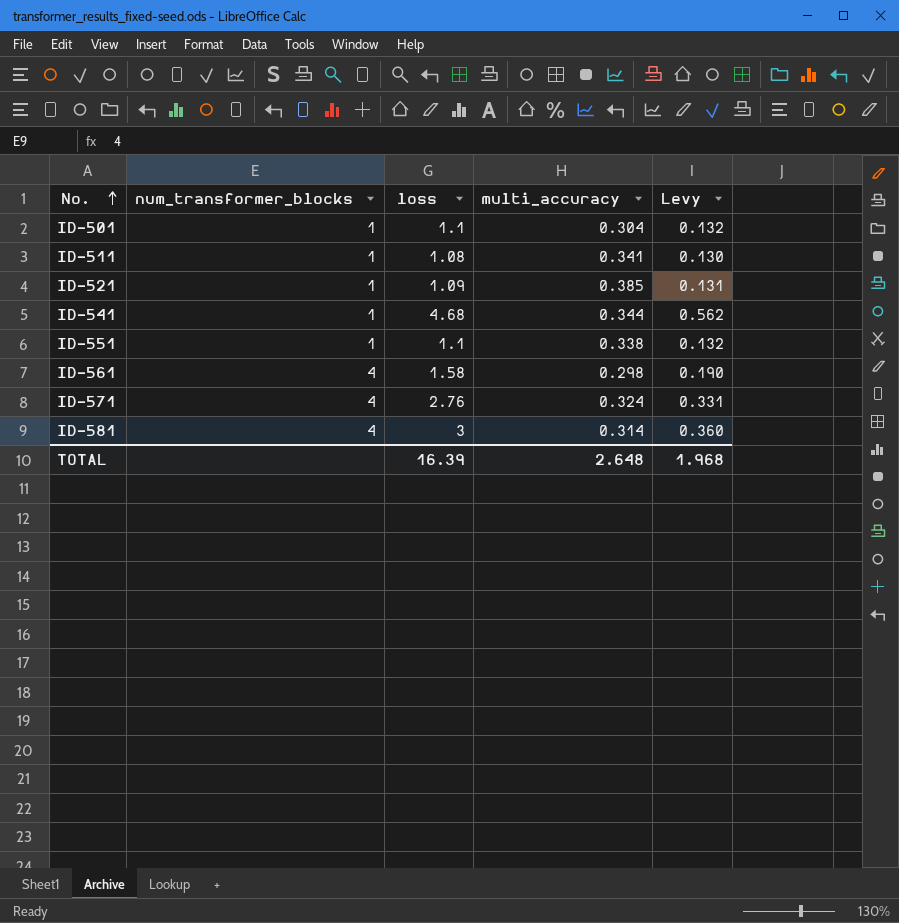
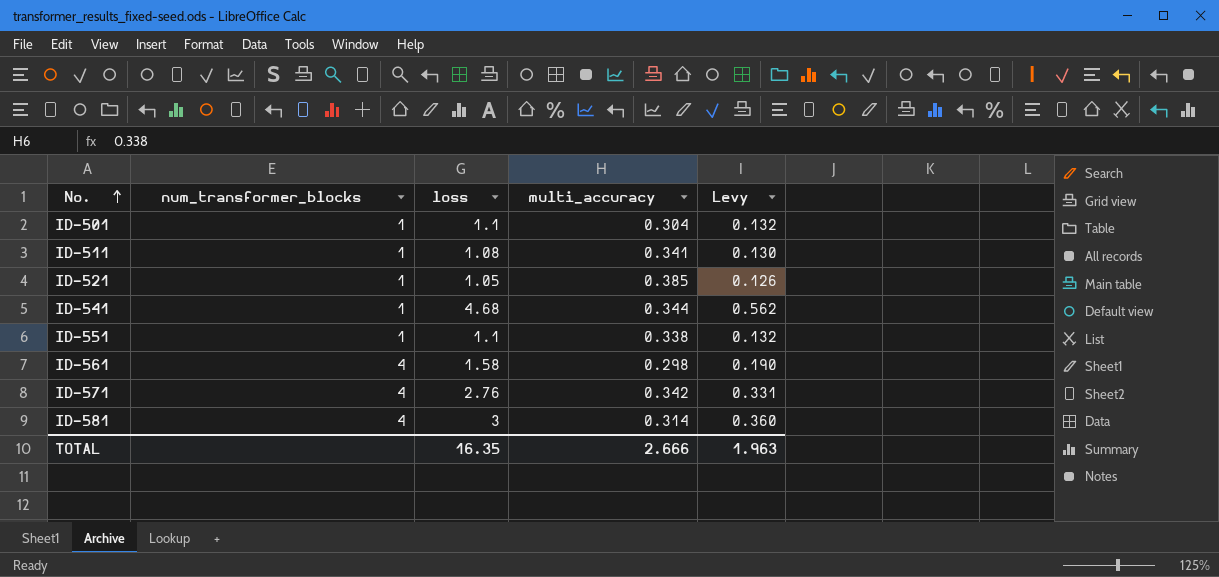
ID-521 | loss: 1.09 -> 1.05
ID-521 | Levy: 0.131 -> 0.126
ID-571 | multi_accuracy: 0.324 -> 0.342
TOTAL | loss: 16.39 -> 16.35
TOTAL | multi_accuracy: 2.648 -> 2.666
TOTAL | Levy: 1.968 -> 1.963

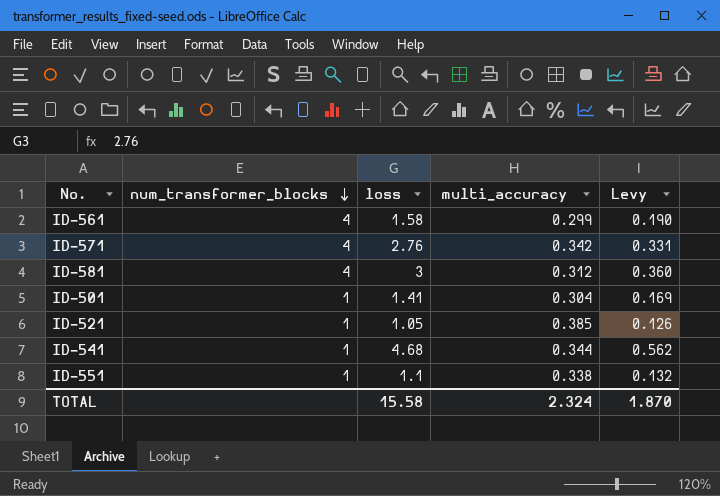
row order: No. ascending -> num_transformer_blocks descending
row ID-511: 1 | 1.08 | 0.341 | 0.130 -> none
ID-561 | multi_accuracy: 0.298 -> 0.299
ID-581 | multi_accuracy: 0.314 -> 0.312
ID-501 | loss: 1.1 -> 1.41
ID-501 | Levy: 0.132 -> 0.169
TOTAL | loss: 16.35 -> 15.58
TOTAL | multi_accuracy: 2.666 -> 2.324
TOTAL | Levy: 1.963 -> 1.870

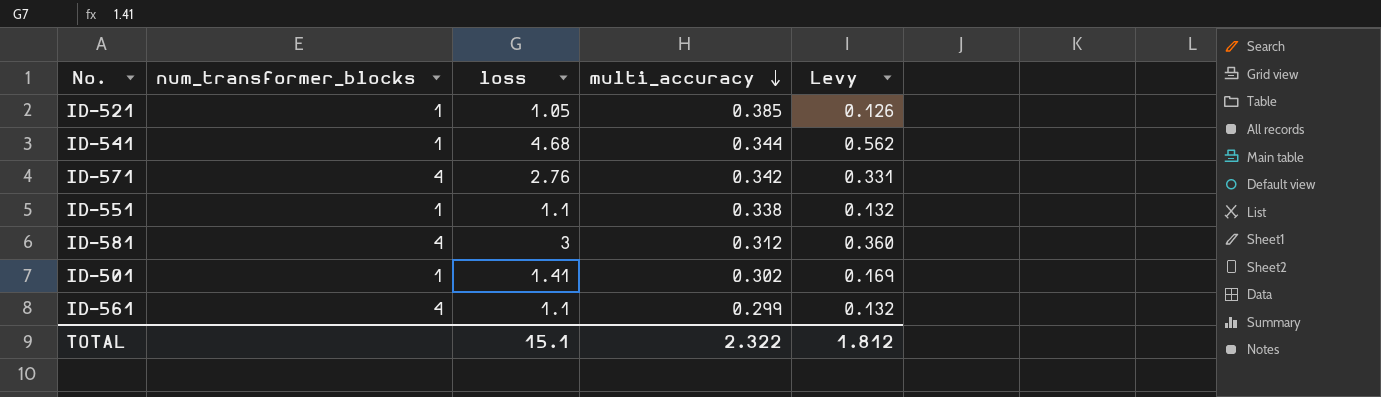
row order: num_transformer_blocks descending -> multi_accuracy descending
ID-501 | multi_accuracy: 0.304 -> 0.302
ID-561 | loss: 1.58 -> 1.1
ID-561 | Levy: 0.190 -> 0.132
TOTAL | loss: 15.58 -> 15.1
TOTAL | multi_accuracy: 2.324 -> 2.322
TOTAL | Levy: 1.870 -> 1.812

